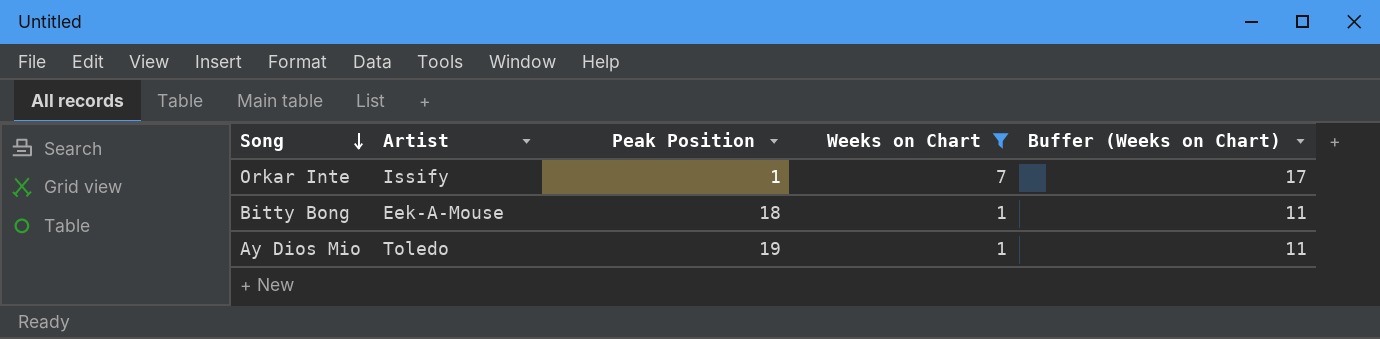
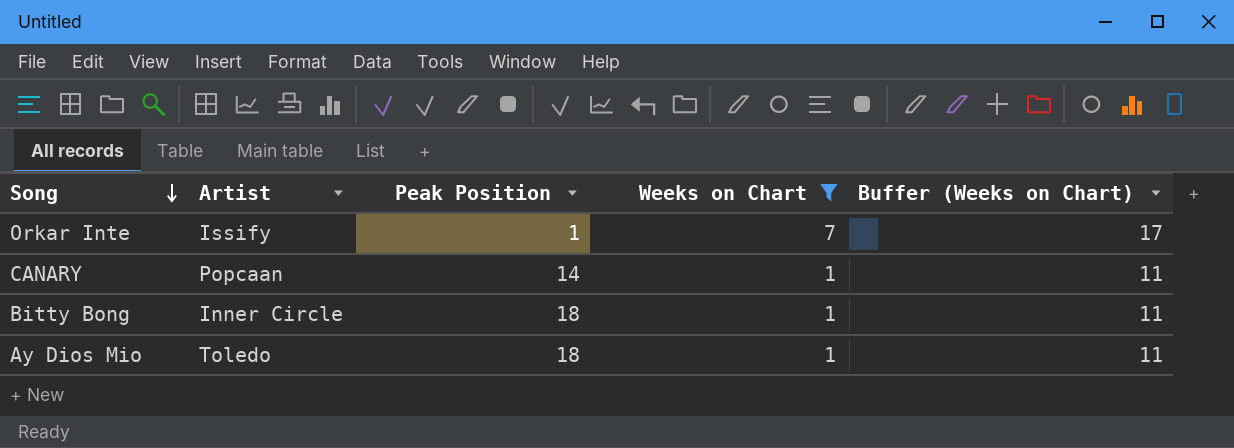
row CANARY: none -> Popcaan | 14 | 1 | 11
Bitty Bong | Artist: Eek-A-Mouse -> Inner Circle
Ay Dios Mio | Peak Position: 19 -> 18

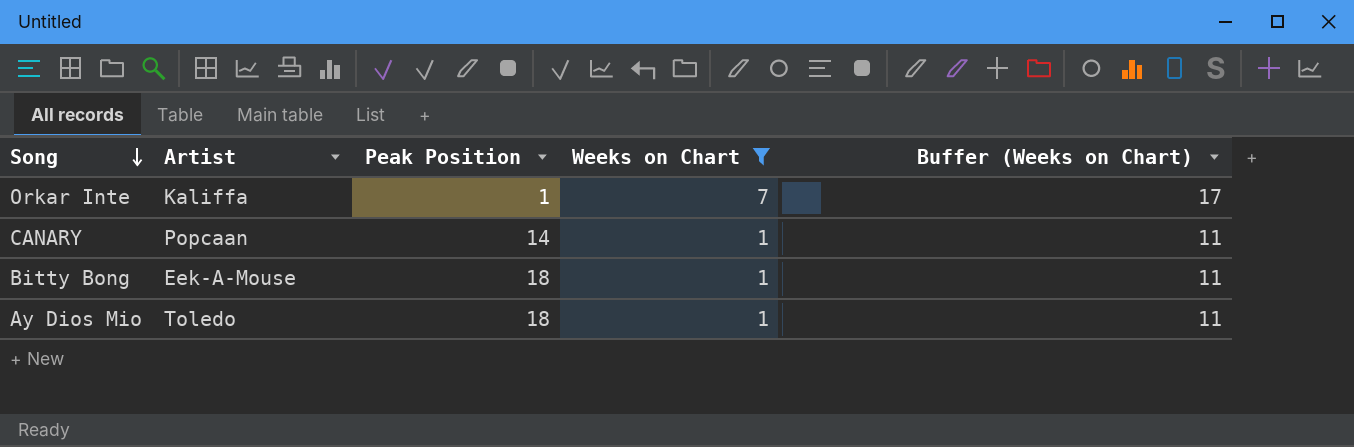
Orkar Inte | Artist: Issify -> Kaliffa
Bitty Bong | Artist: Inner Circle -> Eek-A-Mouse

